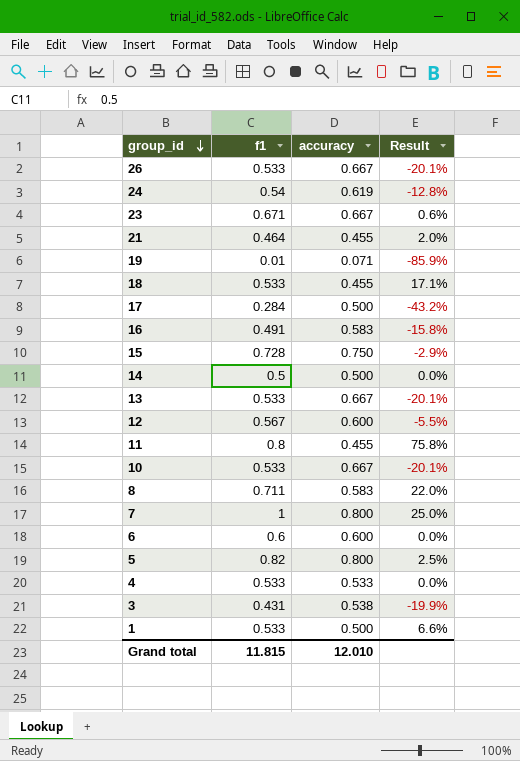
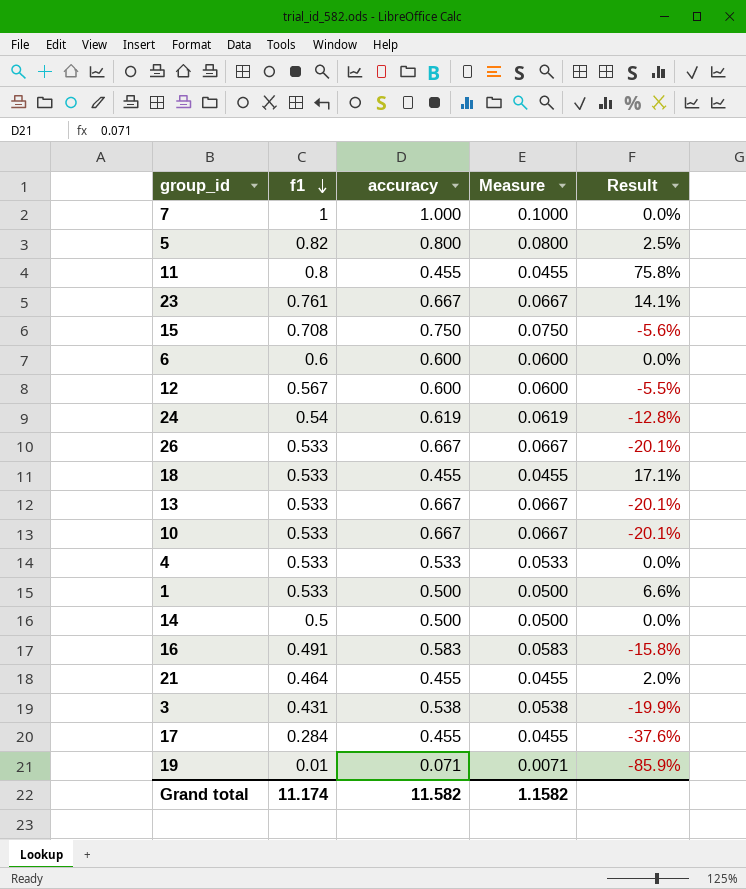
row order: group_id descending -> f1 descending
column Measure | formula: none -> [accuracy] * 0.1
row 8: 0.711 | 0.583 | 22.0% -> none
7 | accuracy: 0.800 -> 1.000
7 | Result: 25.0% -> 0.0%
23 | f1: 0.671 -> 0.761
23 | Result: 0.6% -> 14.1%
15 | f1: 0.728 -> 0.708
15 | Result: -2.9% -> -5.6%
17 | accuracy: 0.500 -> 0.455
17 | Result: -43.2% -> -37.6%
Grand total | f1: 11.815 -> 11.174
Grand total | accuracy: 12.010 -> 11.582

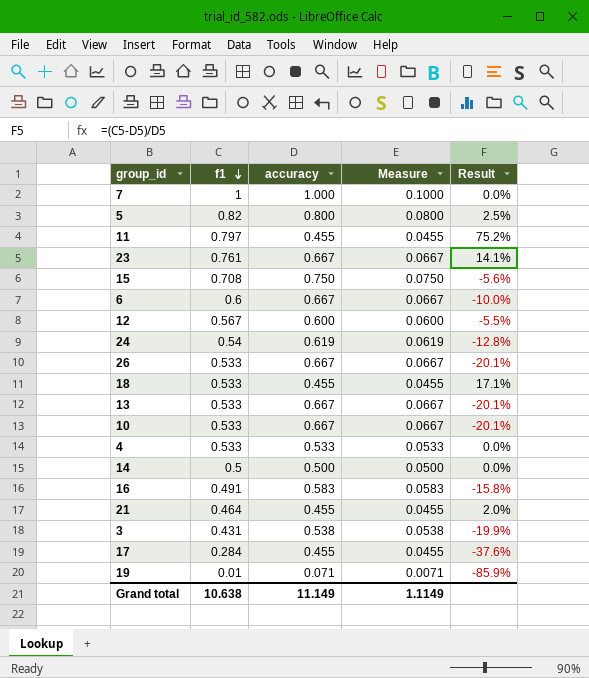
row 1: 0.533 | 0.500 | 0.0500 | 6.6% -> none
11 | f1: 0.8 -> 0.797
11 | Result: 75.8% -> 75.2%
6 | accuracy: 0.600 -> 0.667
6 | Measure: 0.0600 -> 0.0667
6 | Result: 0.0% -> -10.0%
Grand total | f1: 11.174 -> 10.638
Grand total | accuracy: 11.582 -> 11.149
Grand total | Measure: 1.1582 -> 1.1149

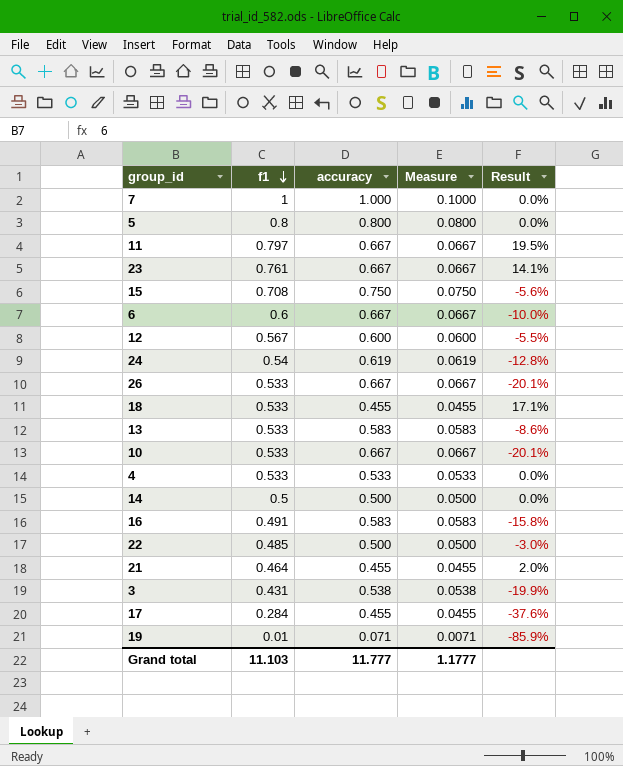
5 | f1: 0.82 -> 0.8
5 | Result: 2.5% -> 0.0%
11 | accuracy: 0.455 -> 0.667
11 | Measure: 0.0455 -> 0.0667
11 | Result: 75.2% -> 19.5%
13 | accuracy: 0.667 -> 0.583
13 | Measure: 0.0667 -> 0.0583
13 | Result: -20.1% -> -8.6%
row 22: none -> 0.485 | 0.500 | 0.0500 | -3.0%
Grand total | f1: 10.638 -> 11.103
Grand total | accuracy: 11.149 -> 11.777
Grand total | Measure: 1.1149 -> 1.1777

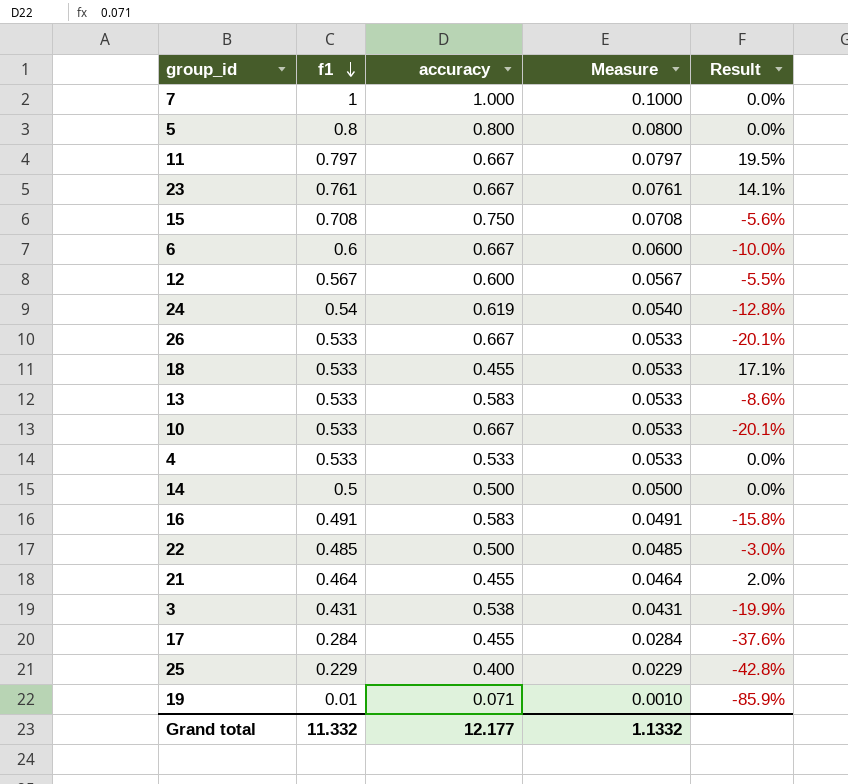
column Measure | formula: [accuracy] * 0.1 -> [f1] * 0.1
row 25: none -> 0.229 | 0.400 | 0.0229 | -42.8%
Grand total | f1: 11.103 -> 11.332
Grand total | accuracy: 11.777 -> 12.177
Grand total | Measure: 1.1777 -> 1.1332

